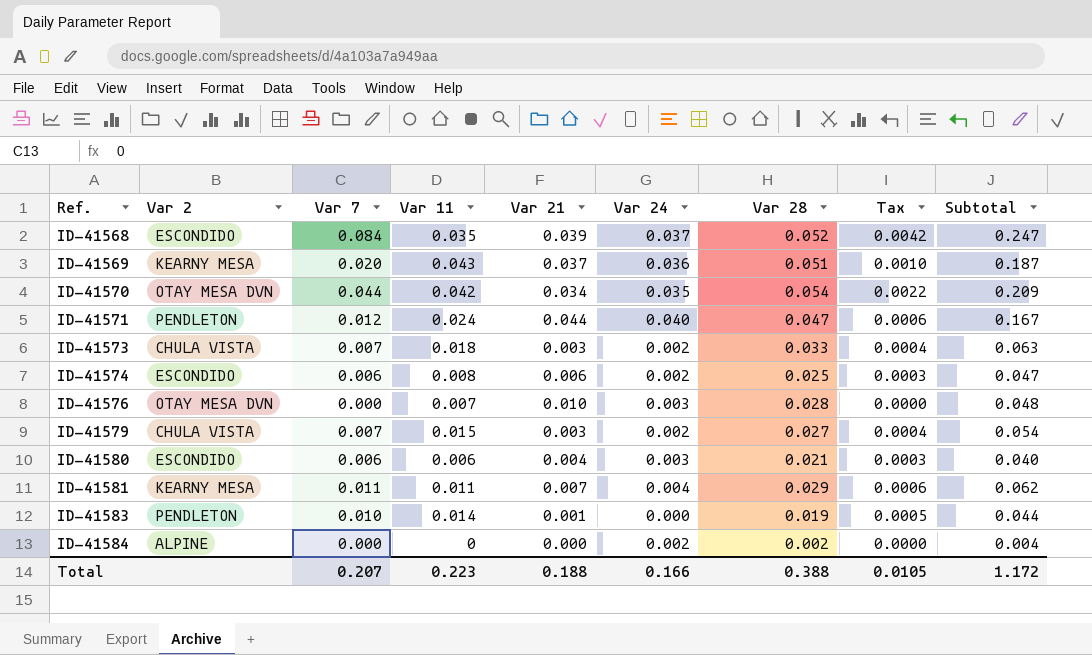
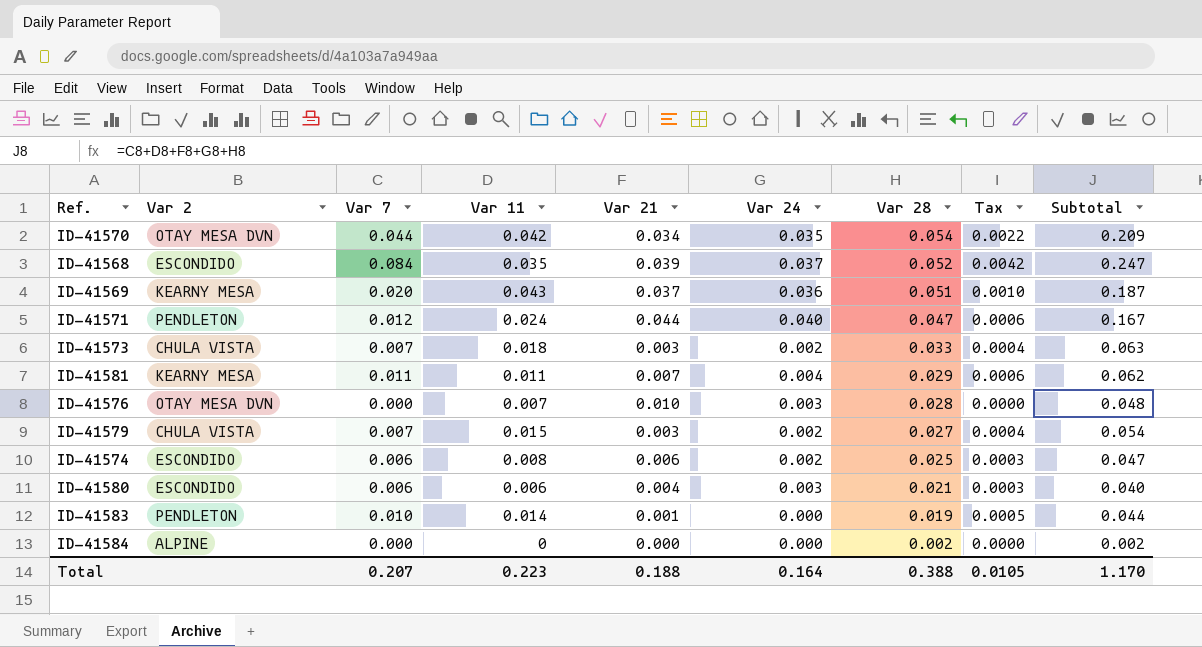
row order: Ref. ascending -> Var 28 descending
ID-41584 | Var 24: 0.002 -> 0.000
ID-41584 | Subtotal: 0.004 -> 0.002
Total | Var 24: 0.166 -> 0.164
Total | Subtotal: 1.172 -> 1.170

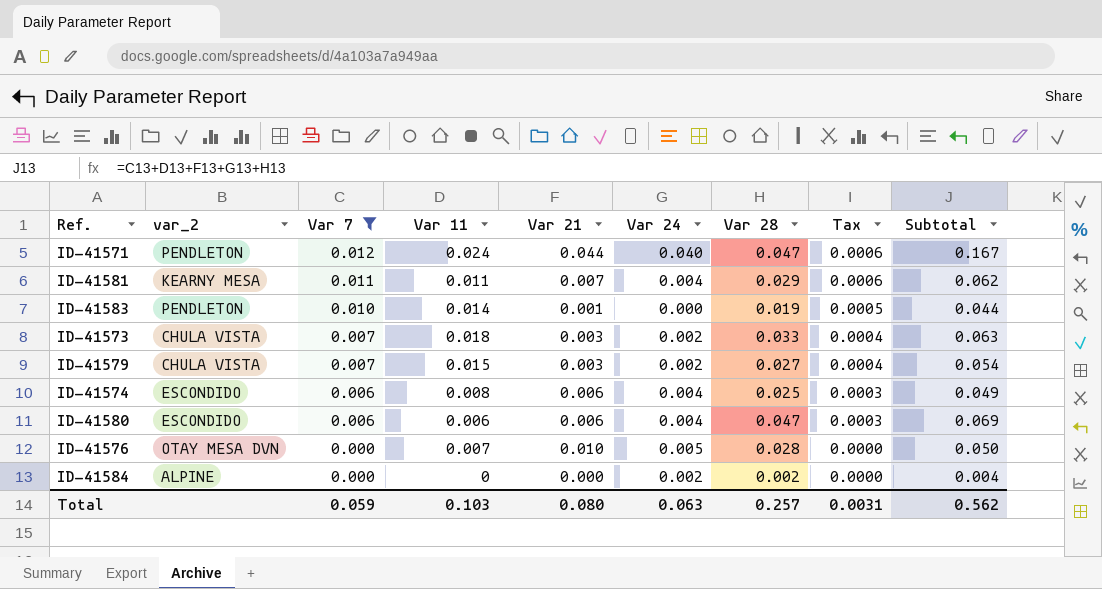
filter: none -> Var 7 <= 0.012
row order: Var 28 descending -> Var 7 descending
column name: Var 2 -> var_2
ID-41574 | Var 24: 0.002 -> 0.004
ID-41574 | Subtotal: 0.047 -> 0.049
ID-41580 | Var 21: 0.004 -> 0.006
ID-41580 | Var 24: 0.003 -> 0.004
ID-41580 | Var 28: 0.021 -> 0.047
ID-41580 | Subtotal: 0.040 -> 0.069
ID-41576 | Var 24: 0.003 -> 0.005
ID-41576 | Subtotal: 0.048 -> 0.050
ID-41584 | Var 24: 0.000 -> 0.002
ID-41584 | Subtotal: 0.002 -> 0.004
Total | Var 7: 0.207 -> 0.059
Total | Var 11: 0.223 -> 0.103
Total | Var 21: 0.188 -> 0.080
Total | Var 24: 0.164 -> 0.063
Total | Var 28: 0.388 -> 0.257
Total | Tax: 0.0105 -> 0.0031
Total | Subtotal: 1.170 -> 0.562

